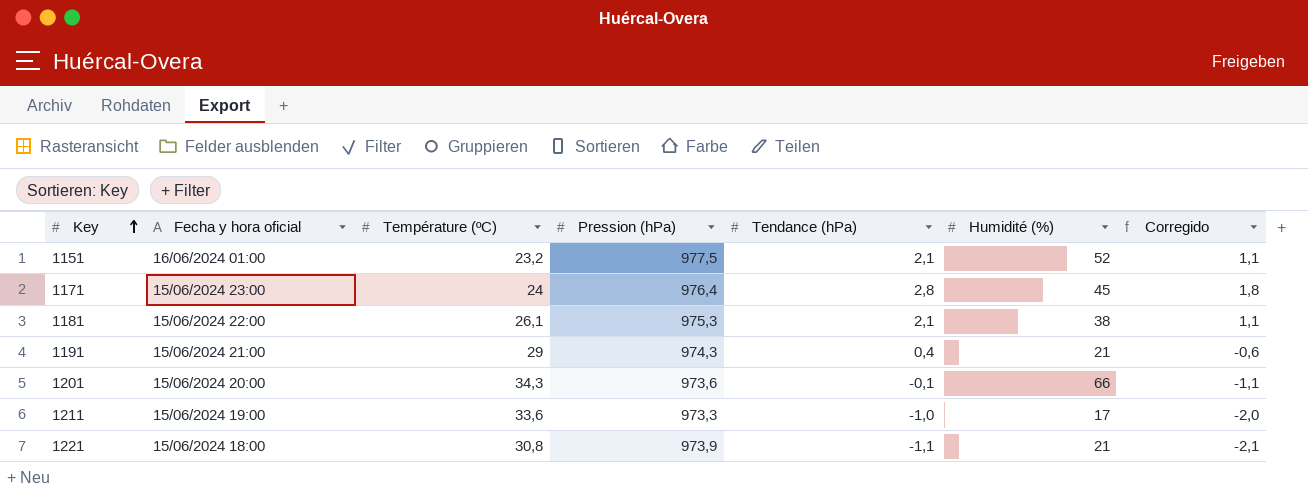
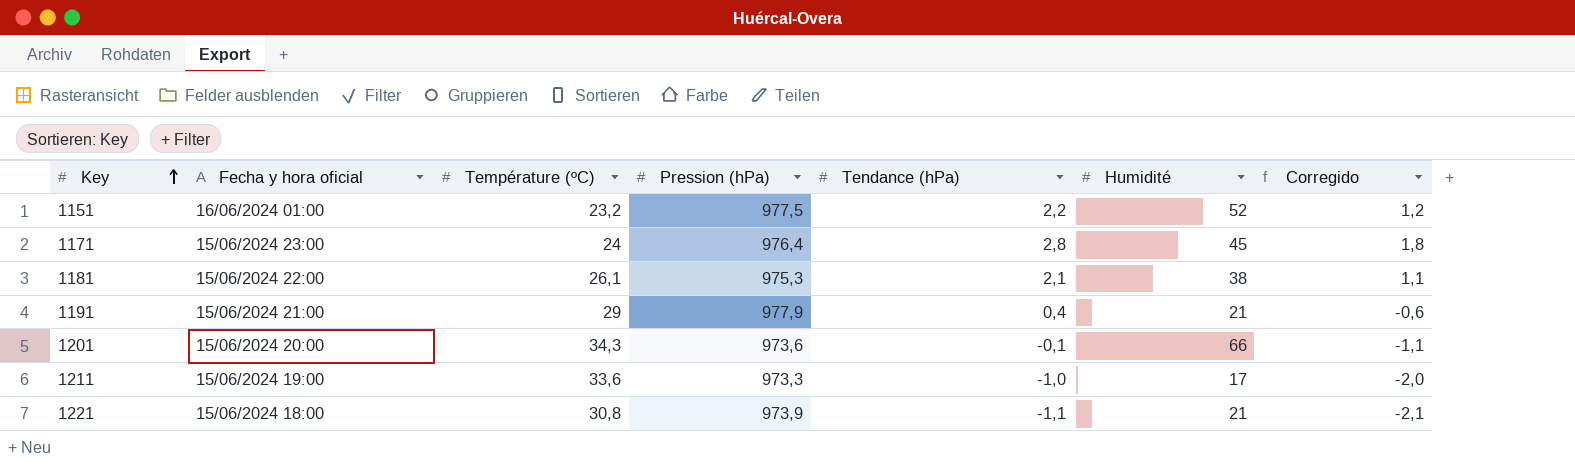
column name: Humidité (%) -> Humidité
1151 | Tendance (hPa): 2,1 -> 2,2
1151 | Corregido: 1,1 -> 1,2
1191 | Pression (hPa): 974,3 -> 977,9

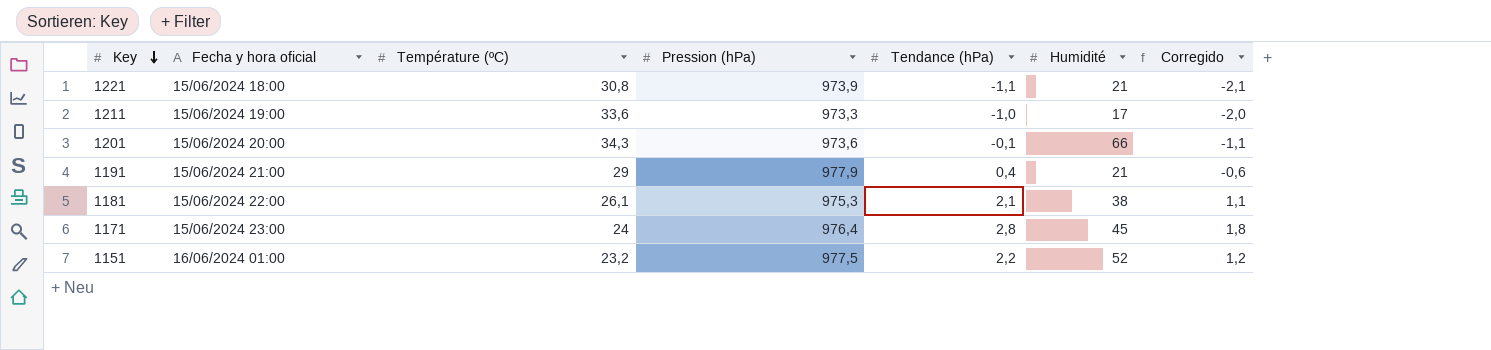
row order: Key ascending -> Key descending

